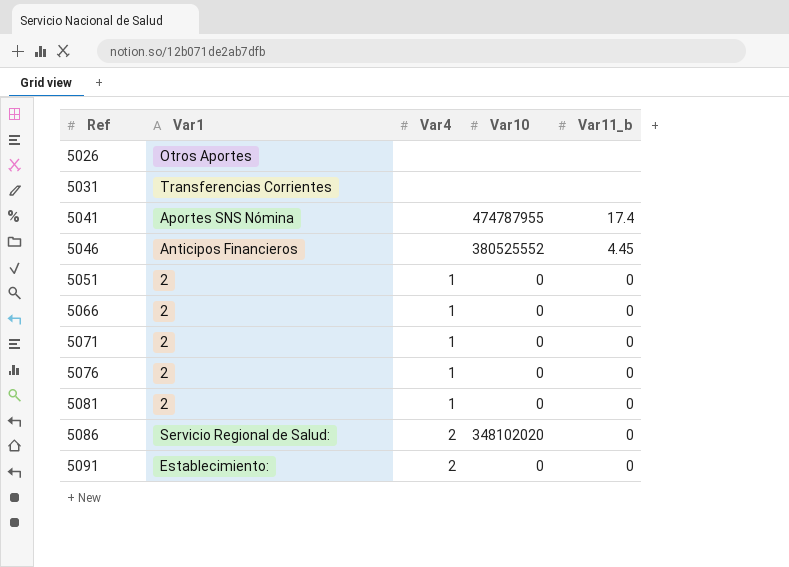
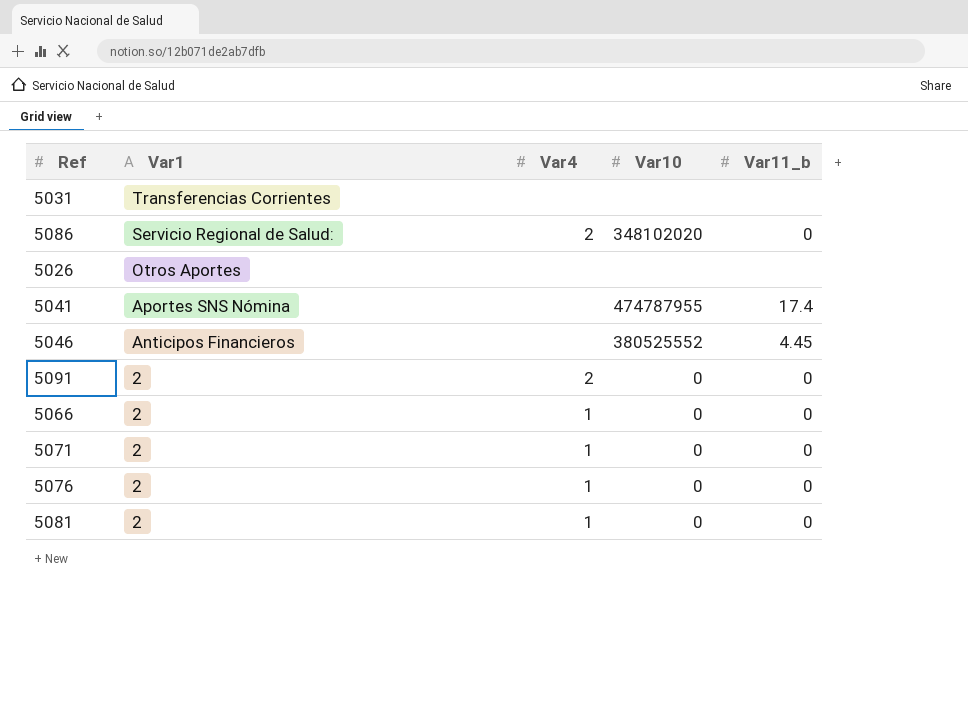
row order: Ref ascending -> Var1 descending
row 5051: 2 | 1 | 0 | 0 -> none
5091 | Var1: Establecimiento: -> 2

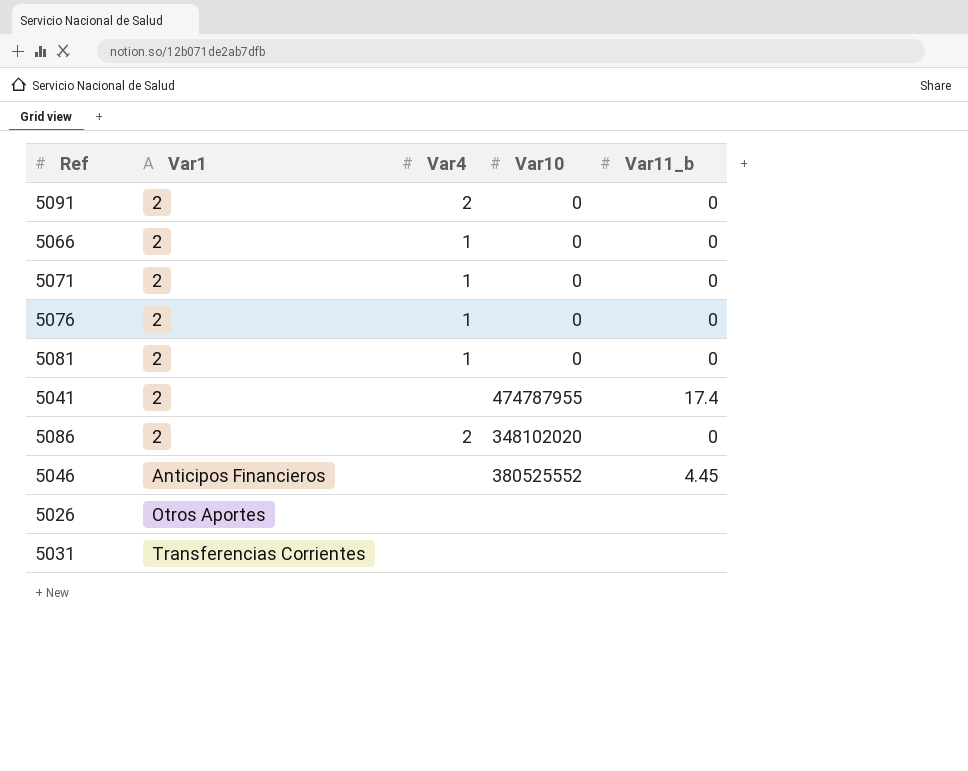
row order: Var1 descending -> Var1 ascending
5041 | Var1: Aportes SNS Nómina -> 2
5086 | Var1: Servicio Regional de Salud: -> 2

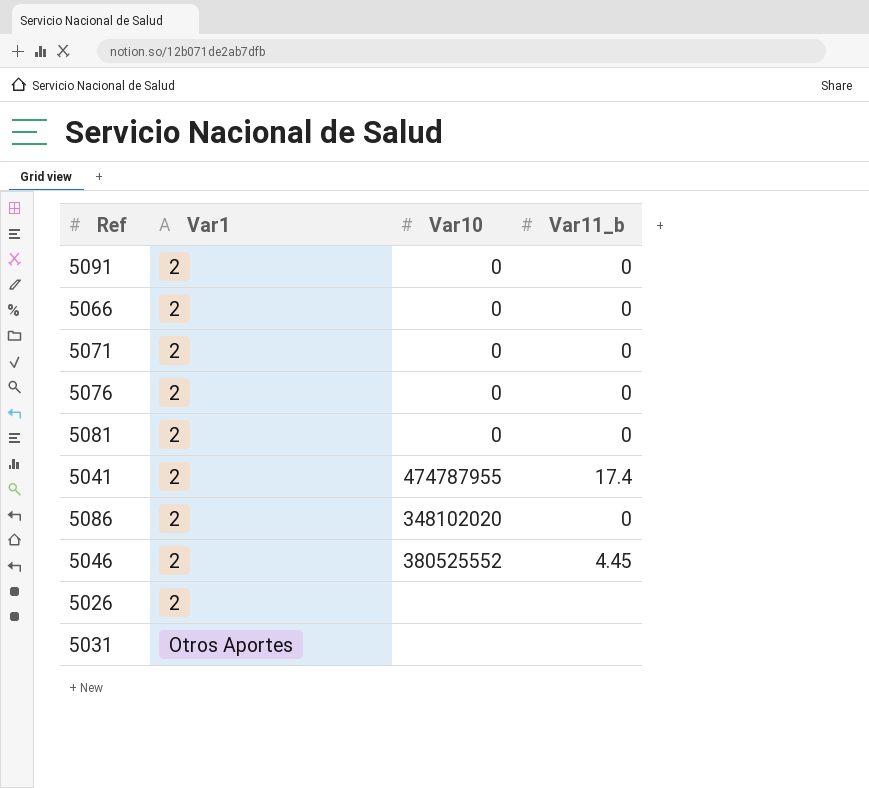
column Var4 | position: 3 -> none
5046 | Var1: Anticipos Financieros -> 2
5026 | Var1: Otros Aportes -> 2
5031 | Var1: Transferencias Corrientes -> Otros Aportes

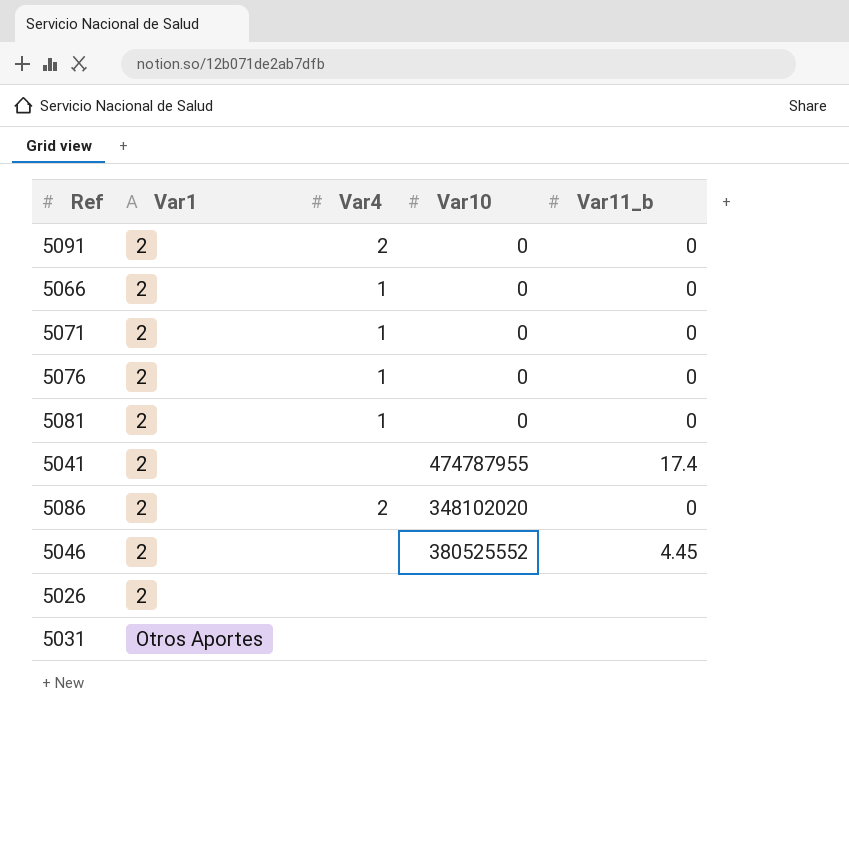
column Var4 | position: none -> 3

